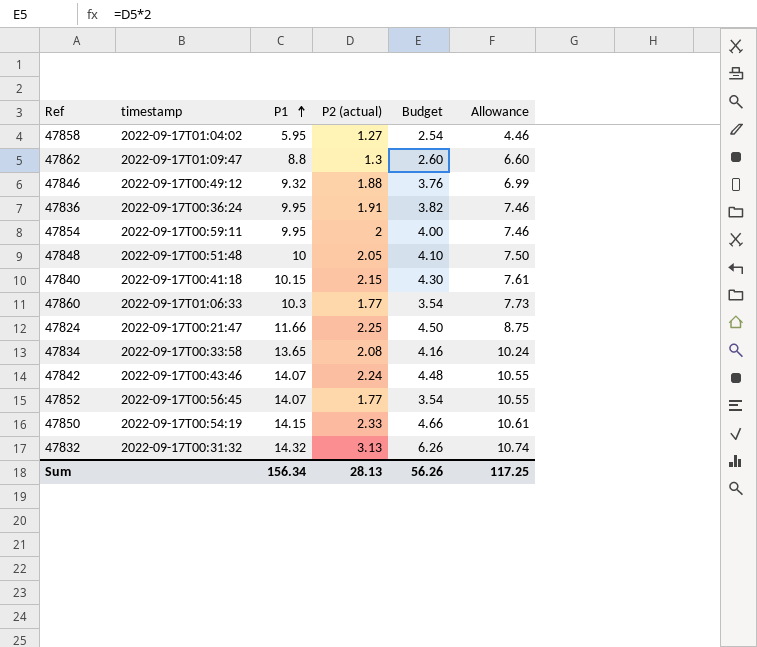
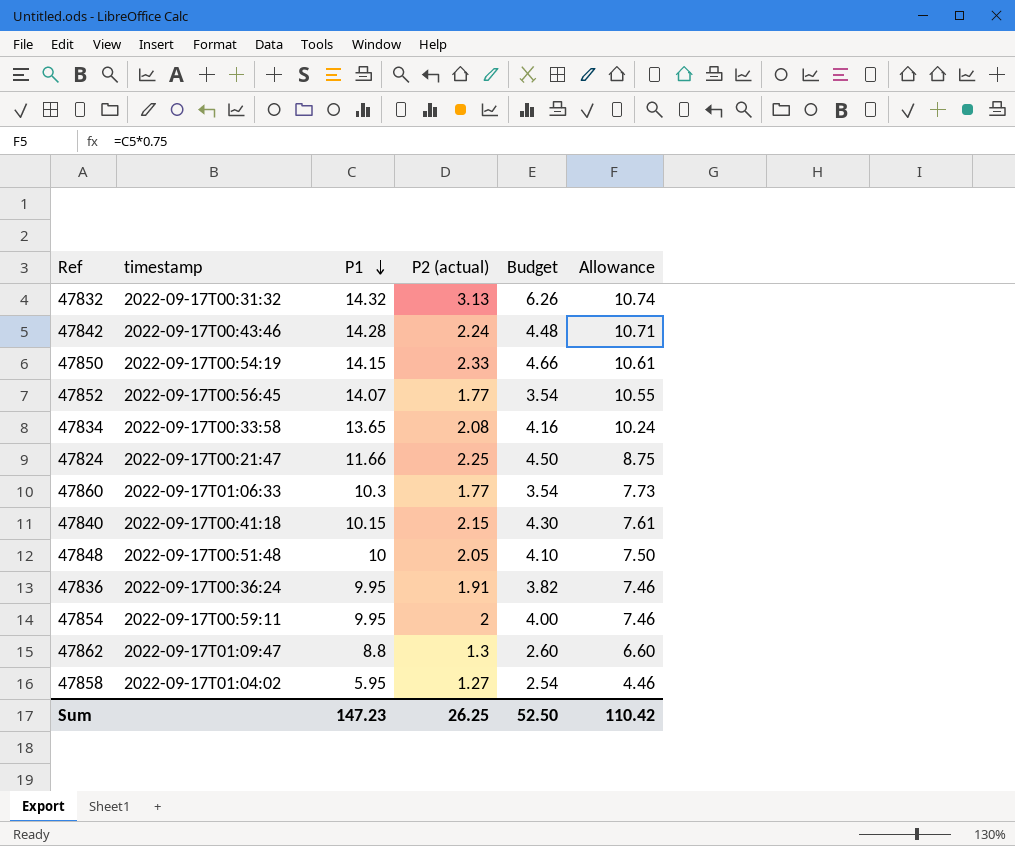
row order: P1 ascending -> P1 descending
row 47846: 2022-09-17T00:49:12 | 9.32 | 1.88 | 3.76 | 6.99 -> none
47842 | P1: 14.07 -> 14.28
47842 | Allowance: 10.55 -> 10.71
Sum | P1: 156.34 -> 147.23
Sum | P2 (actual): 28.13 -> 26.25
Sum | Budget: 56.26 -> 52.50
Sum | Allowance: 117.25 -> 110.42

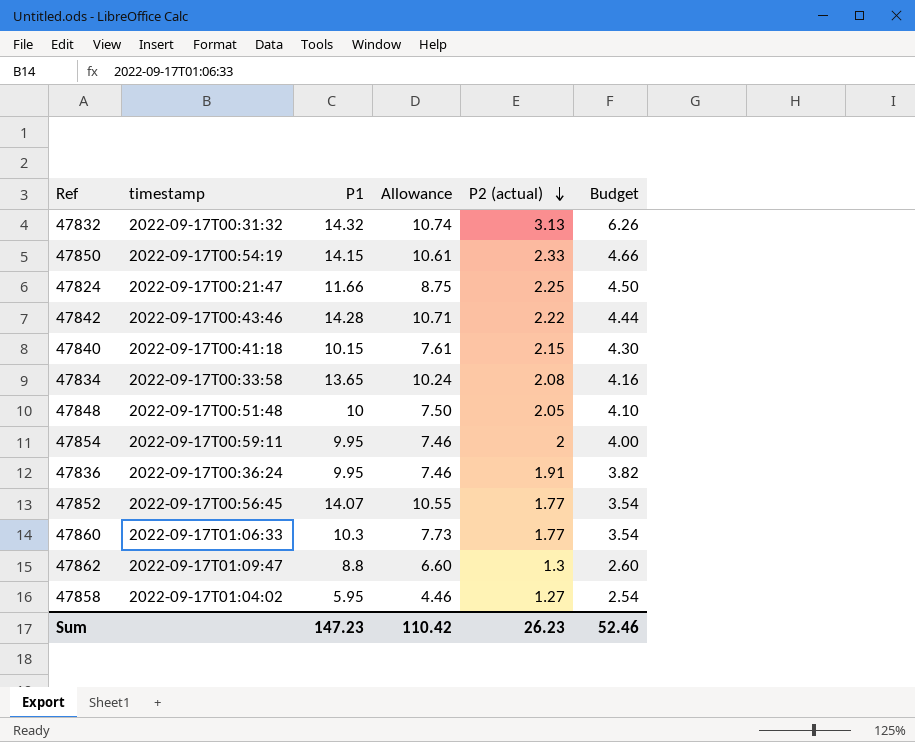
row order: P1 descending -> P2 (actual) descending
column Allowance | position: 6 -> 4
47842 | P2 (actual): 2.24 -> 2.22
47842 | Budget: 4.48 -> 4.44
Sum | P2 (actual): 26.25 -> 26.23
Sum | Budget: 52.50 -> 52.46

